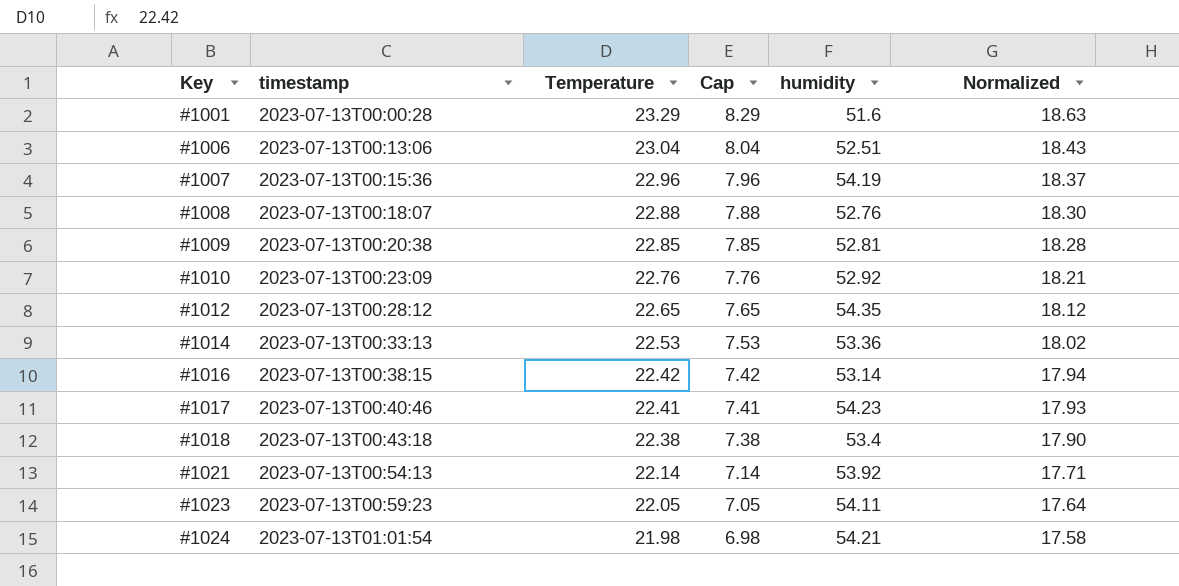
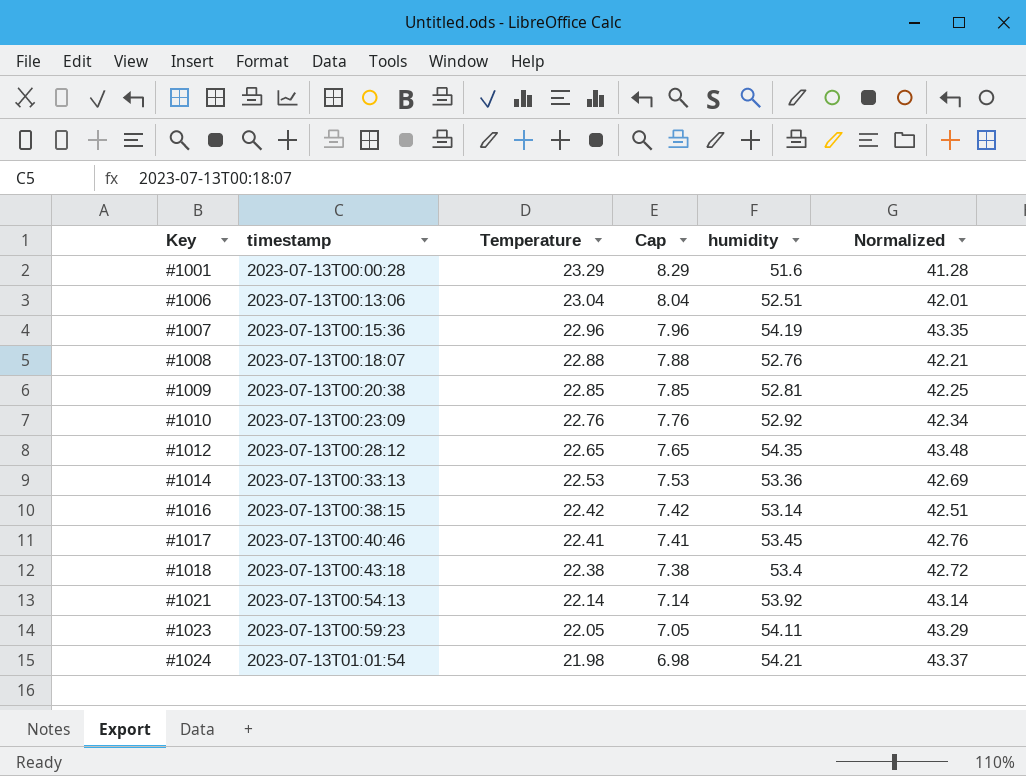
column Normalized | formula: [Temperature] * 0.8 -> [humidity] * 0.8
#1017 | humidity: 54.23 -> 53.45

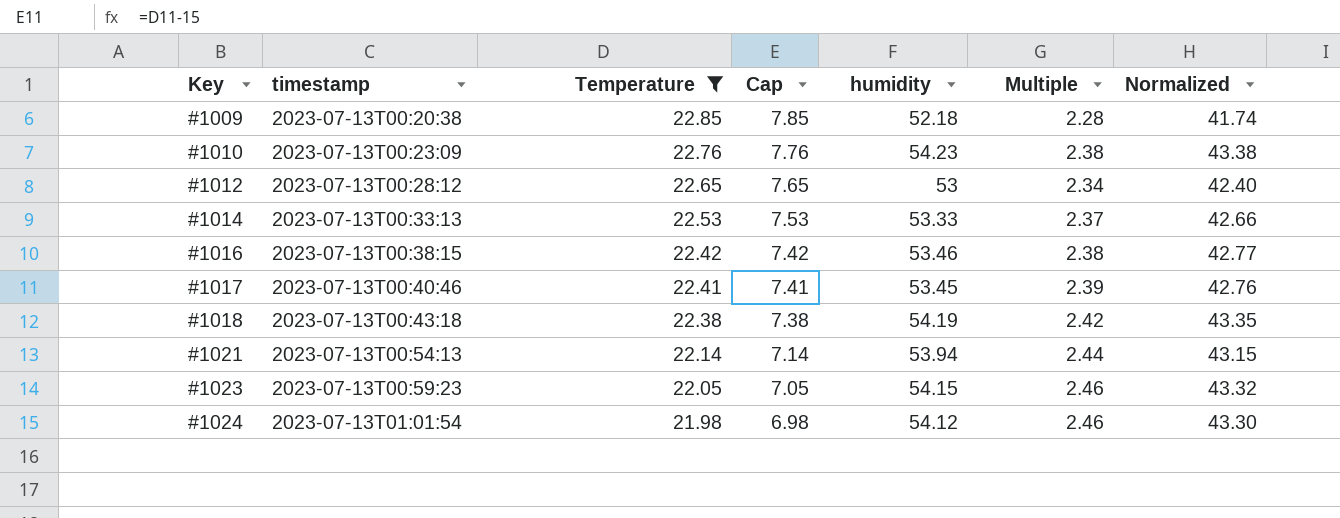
filter: none -> Temperature <= 22.85
column Multiple | formula: none -> [humidity] / [Temperature]
#1009 | humidity: 52.81 -> 52.18
#1009 | Normalized: 42.25 -> 41.74
#1010 | humidity: 52.92 -> 54.23
#1010 | Normalized: 42.34 -> 43.38
#1012 | humidity: 54.35 -> 53
#1012 | Normalized: 43.48 -> 42.40
#1014 | humidity: 53.36 -> 53.33
#1014 | Normalized: 42.69 -> 42.66
#1016 | humidity: 53.14 -> 53.46
#1016 | Normalized: 42.51 -> 42.77
#1018 | humidity: 53.4 -> 54.19
#1018 | Normalized: 42.72 -> 43.35
#1021 | humidity: 53.92 -> 53.94
#1021 | Normalized: 43.14 -> 43.15
#1023 | humidity: 54.11 -> 54.15
#1023 | Normalized: 43.29 -> 43.32
#1024 | humidity: 54.21 -> 54.12
#1024 | Normalized: 43.37 -> 43.30

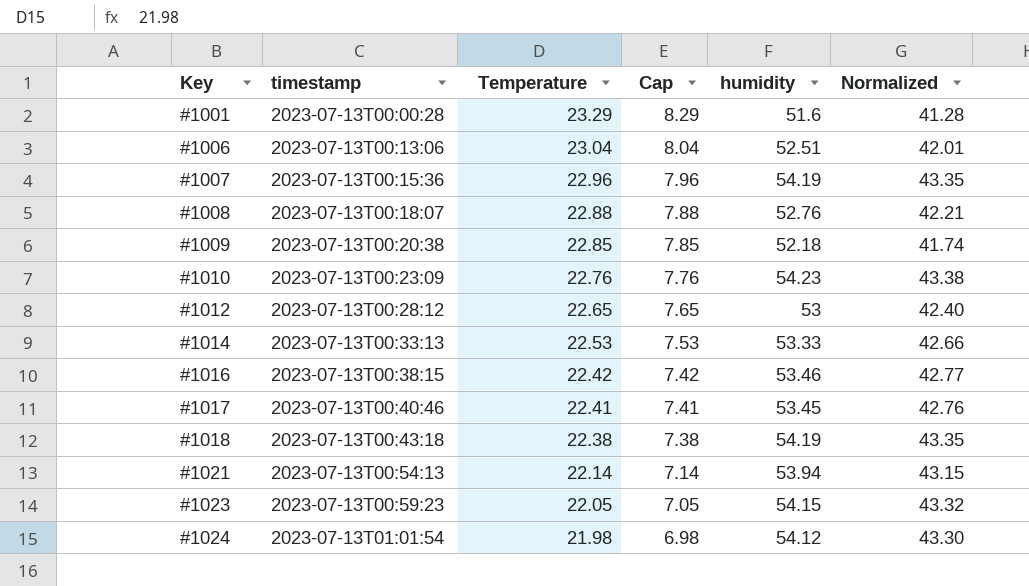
filter: Temperature <= 22.85 -> none
column Multiple | formula: [humidity] / [Temperature] -> none

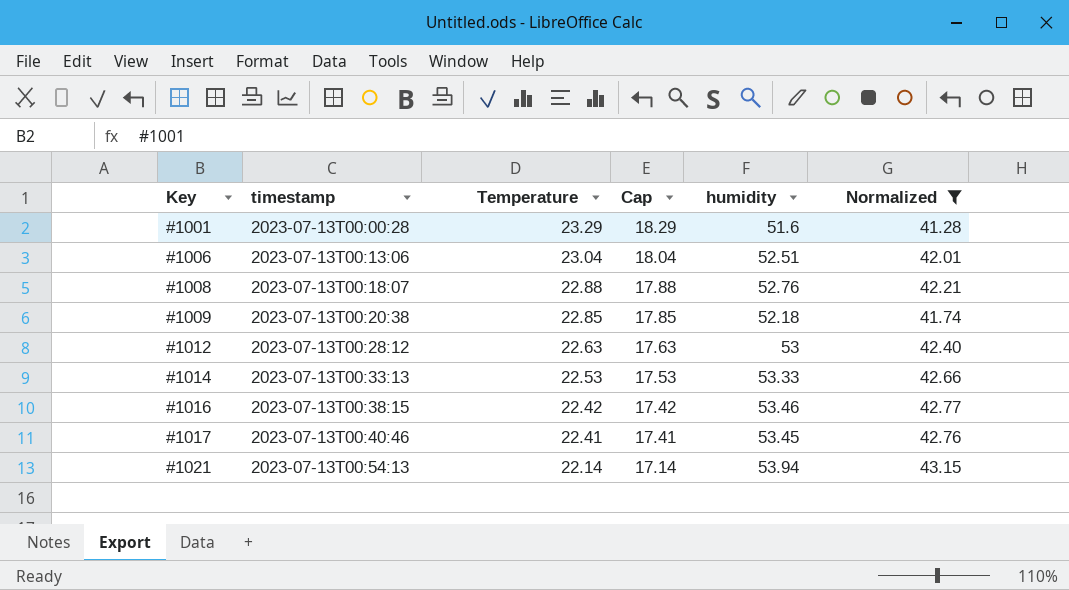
filter: none -> Normalized <= 43.15
column Cap | formula: [Temperature] - 15 -> [Temperature] - 5
#1012 | Temperature: 22.65 -> 22.63

